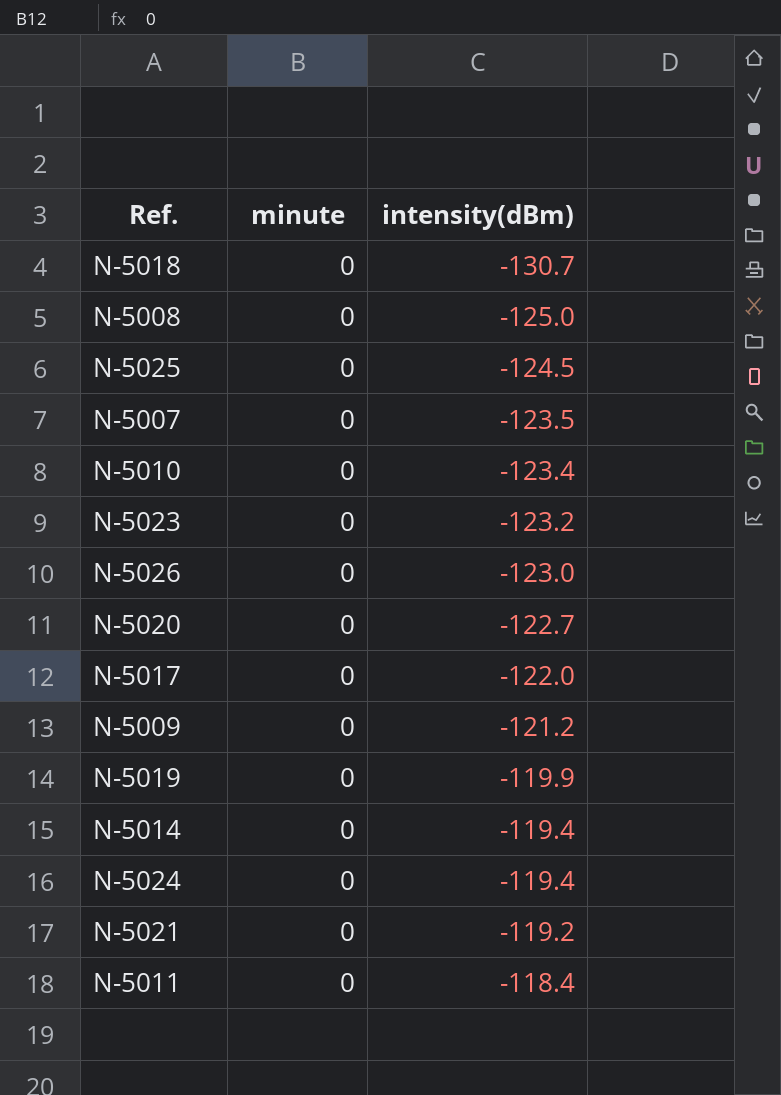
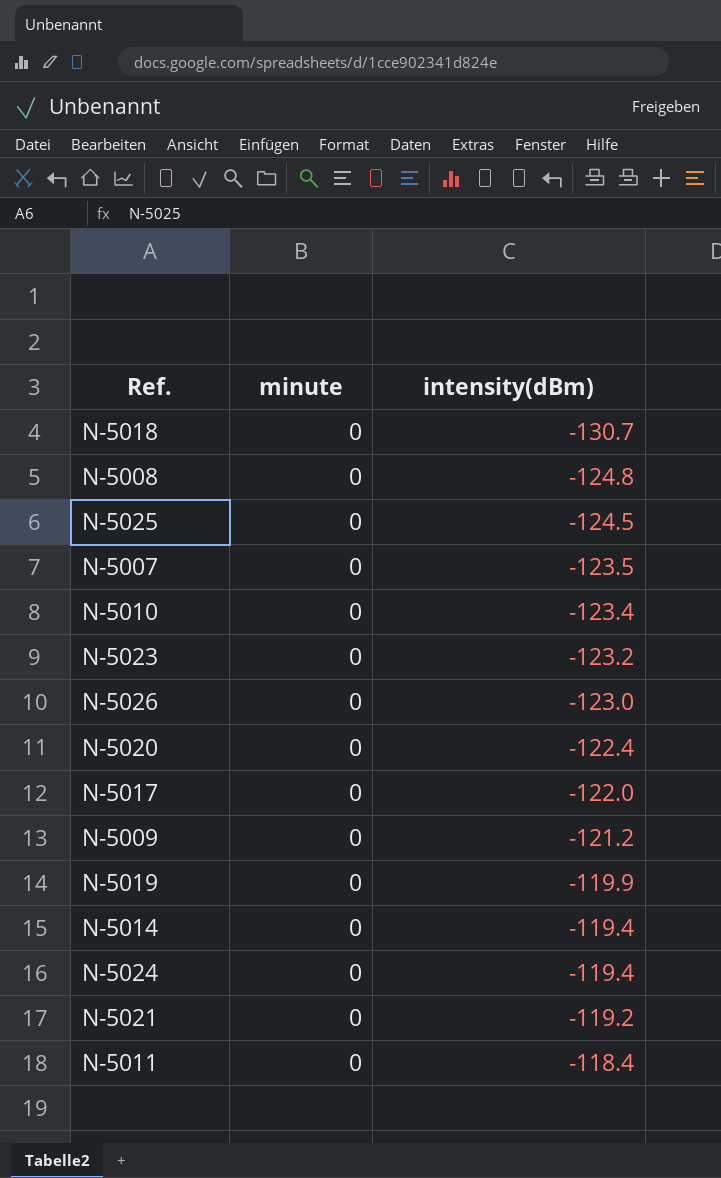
N-5008 | intensity(dBm): -125.0 -> -124.8
N-5020 | intensity(dBm): -122.7 -> -122.4

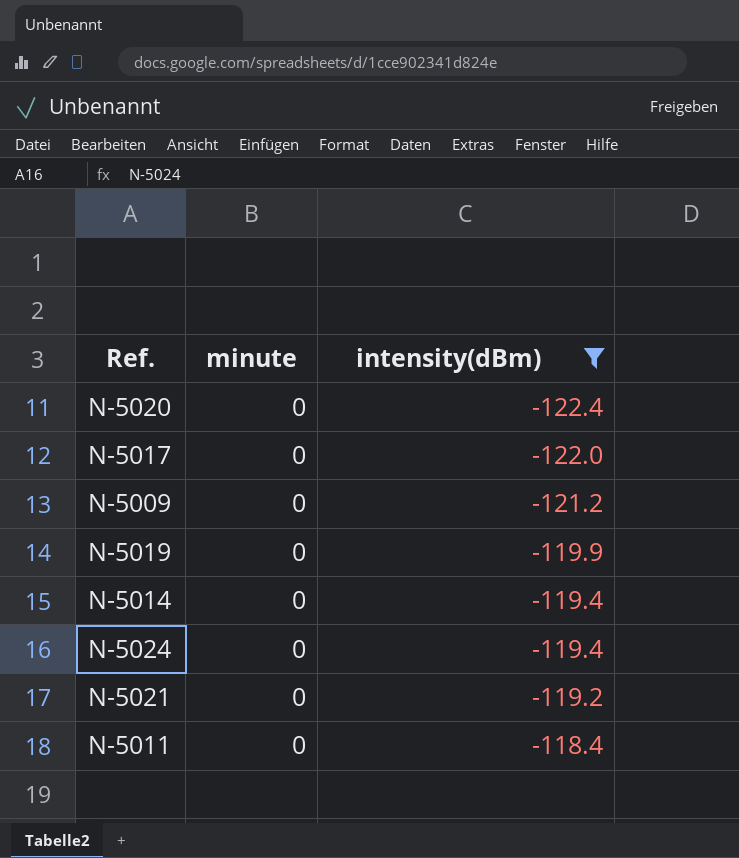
filter: none -> intensity(dBm) >= -122.4

